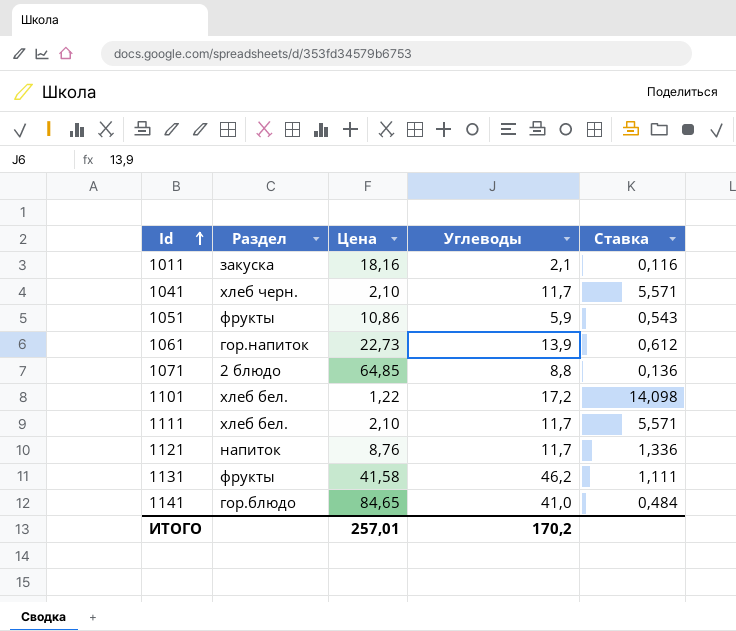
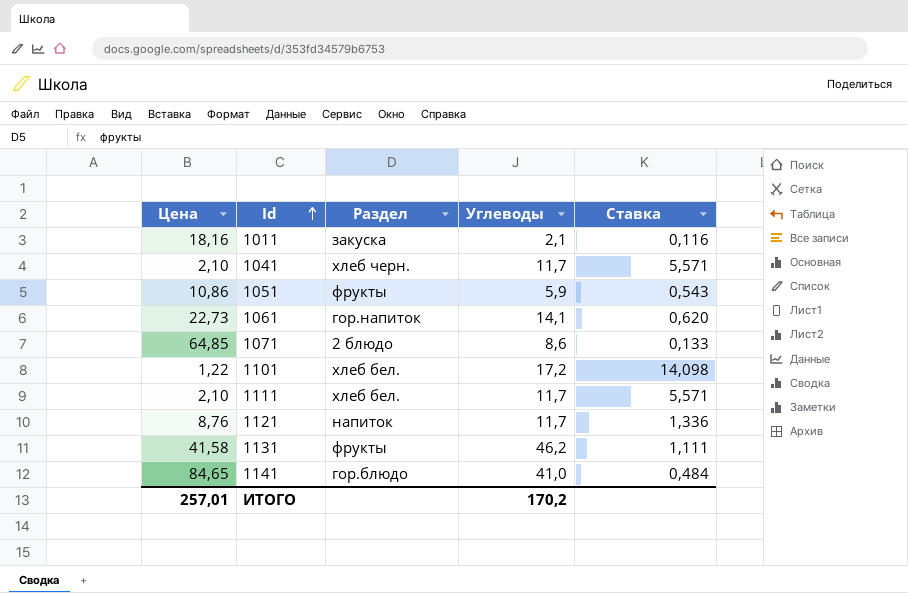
column Цена | position: 3 -> 1
1061 | Углеводы: 13,9 -> 14,1
1061 | Ставка: 0,612 -> 0,620
1071 | Углеводы: 8,8 -> 8,6
1071 | Ставка: 0,136 -> 0,133

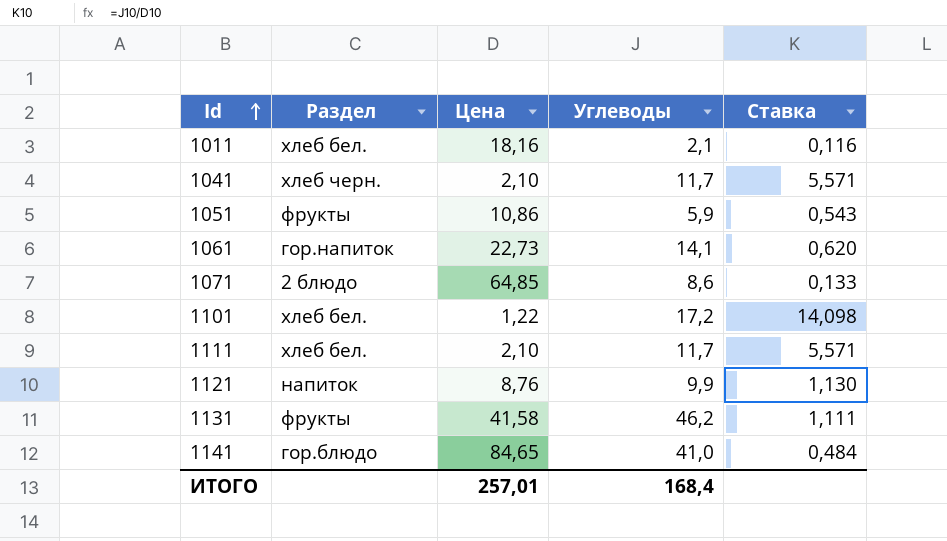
column Цена | position: 1 -> 3
1011 | Раздел: закуска -> хлеб бел.
1121 | Углеводы: 11,7 -> 9,9
1121 | Ставка: 1,336 -> 1,130
ИТОГО | Углеводы: 170,2 -> 168,4

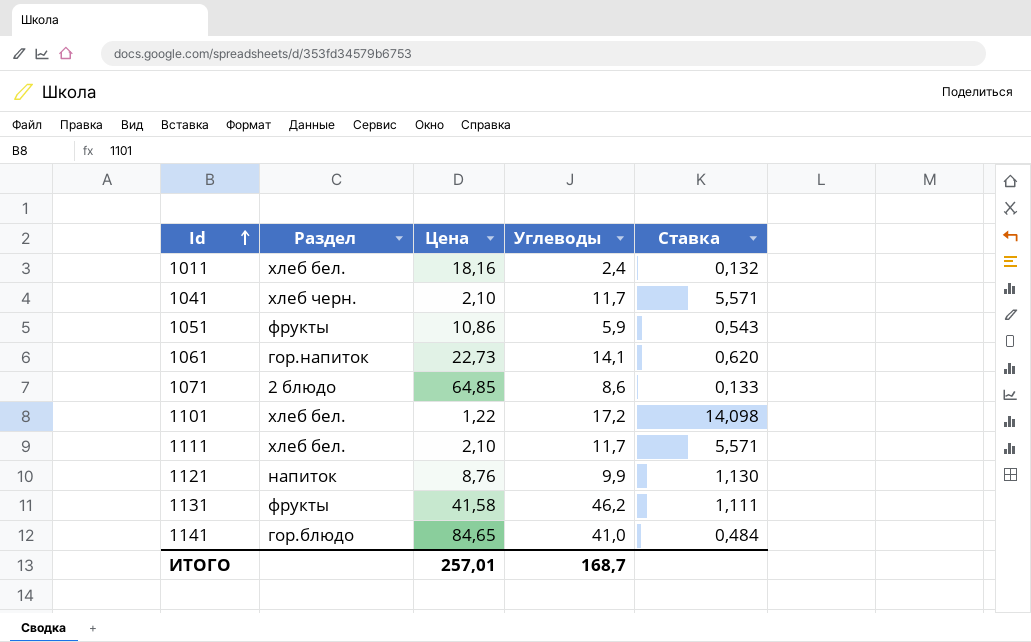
1011 | Углеводы: 2,1 -> 2,4
1011 | Ставка: 0,116 -> 0,132
ИТОГО | Углеводы: 168,4 -> 168,7

